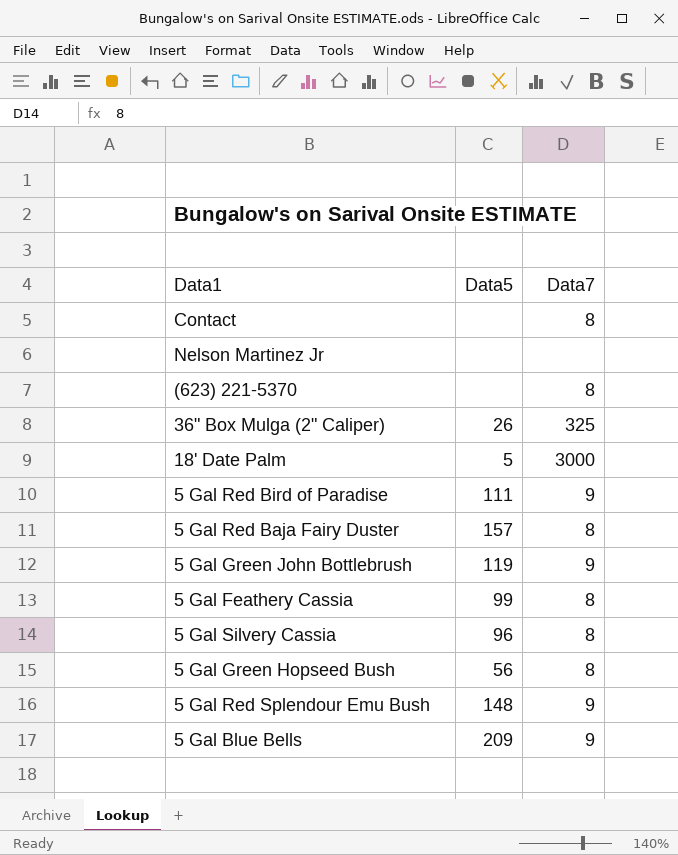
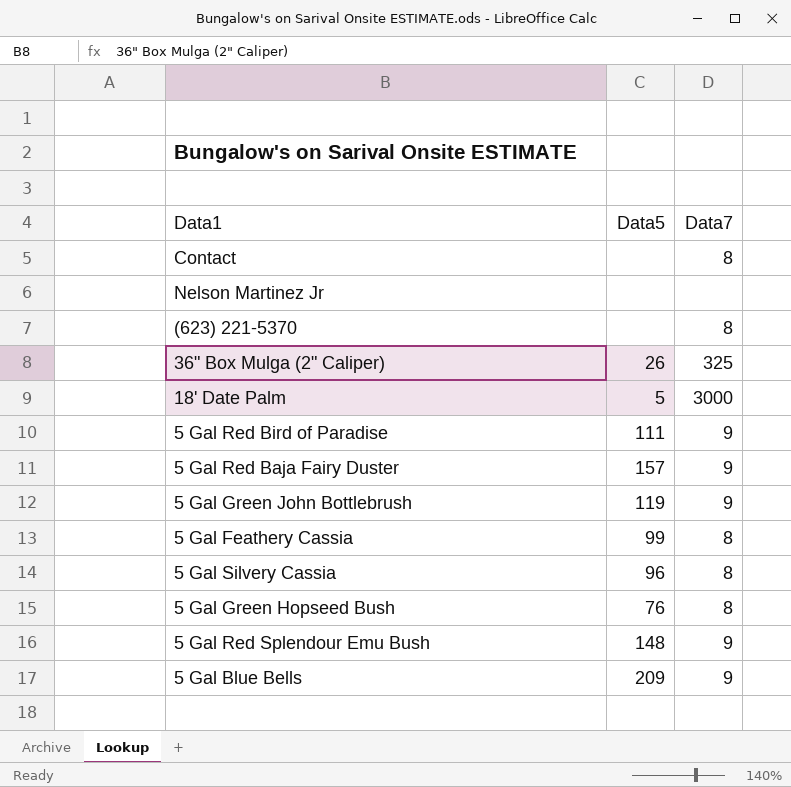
5 Gal Red Baja Fairy Duster | Data7: 8 -> 9
5 Gal Green Hopseed Bush | Data5: 56 -> 76

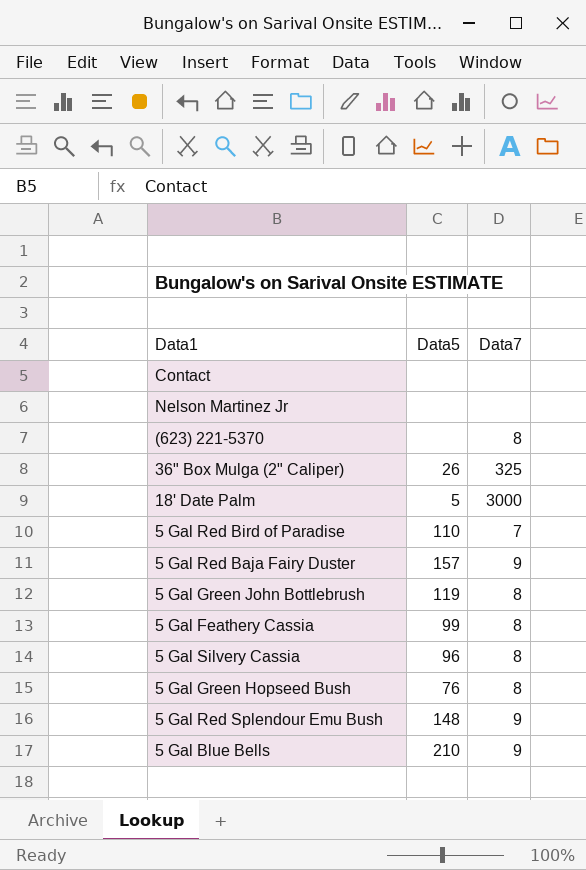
Contact | Data7: 8 -> none
5 Gal Red Bird of Paradise | Data5: 111 -> 110
5 Gal Red Bird of Paradise | Data7: 9 -> 7
5 Gal Green John Bottlebrush | Data7: 9 -> 8
5 Gal Blue Bells | Data5: 209 -> 210

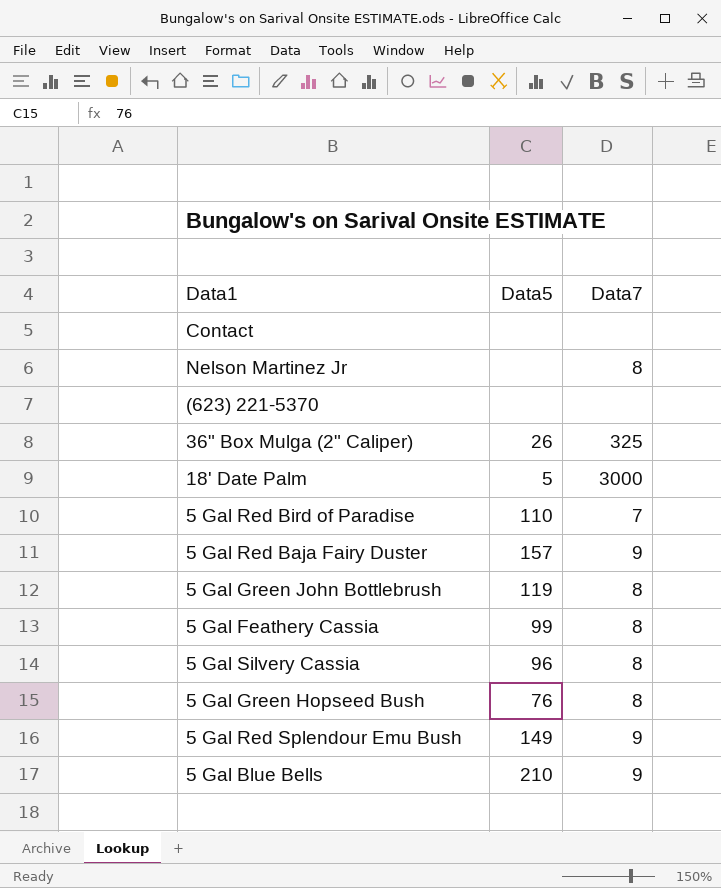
Nelson Martinez Jr | Data7: none -> 8
(623) 221-5370 | Data7: 8 -> none
5 Gal Red Splendour Emu Bush | Data5: 148 -> 149

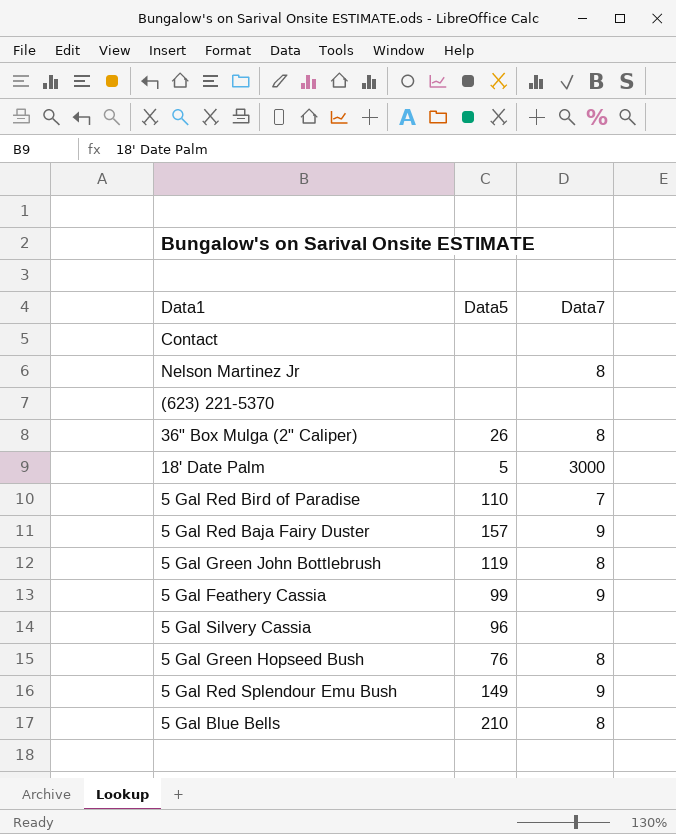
36" Box Mulga (2" Caliper) | Data7: 325 -> 8
5 Gal Feathery Cassia | Data7: 8 -> 9
5 Gal Silvery Cassia | Data7: 8 -> none
5 Gal Blue Bells | Data7: 9 -> 8

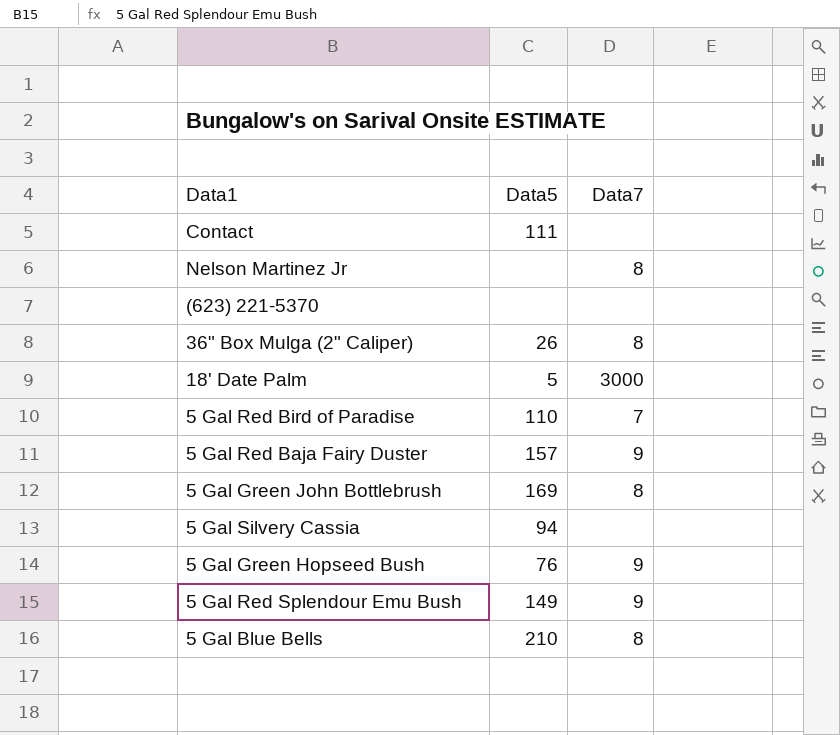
row 5 Gal Feathery Cassia: 99 | 9 -> none
Contact | Data5: none -> 111
5 Gal Green John Bottlebrush | Data5: 119 -> 169
5 Gal Silvery Cassia | Data5: 96 -> 94
5 Gal Green Hopseed Bush | Data7: 8 -> 9

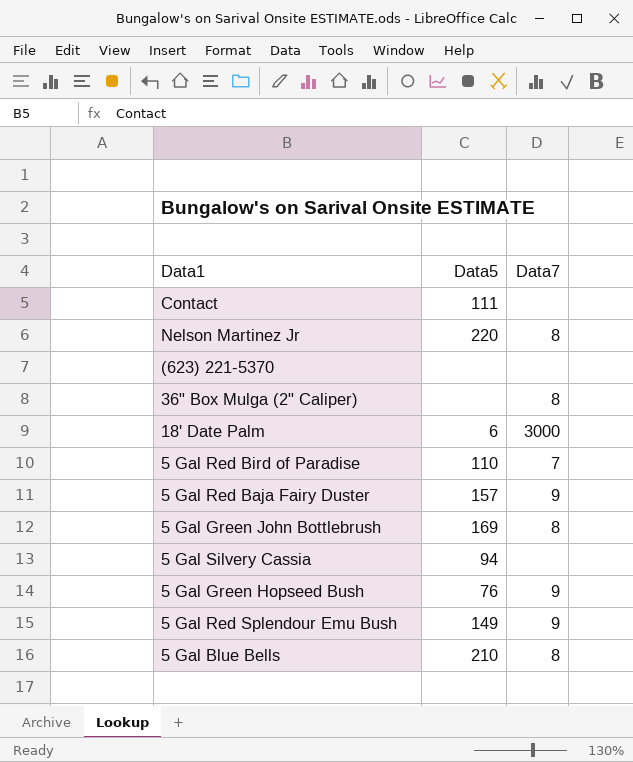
Nelson Martinez Jr | Data5: none -> 220
36" Box Mulga (2" Caliper) | Data5: 26 -> none
18' Date Palm | Data5: 5 -> 6

